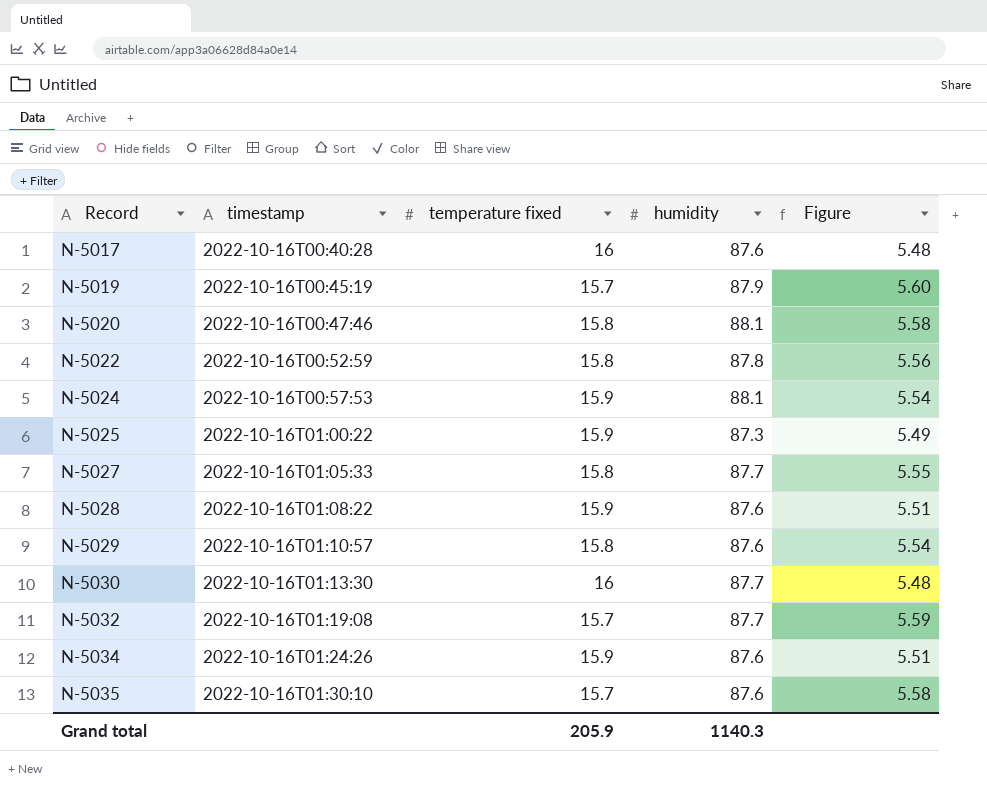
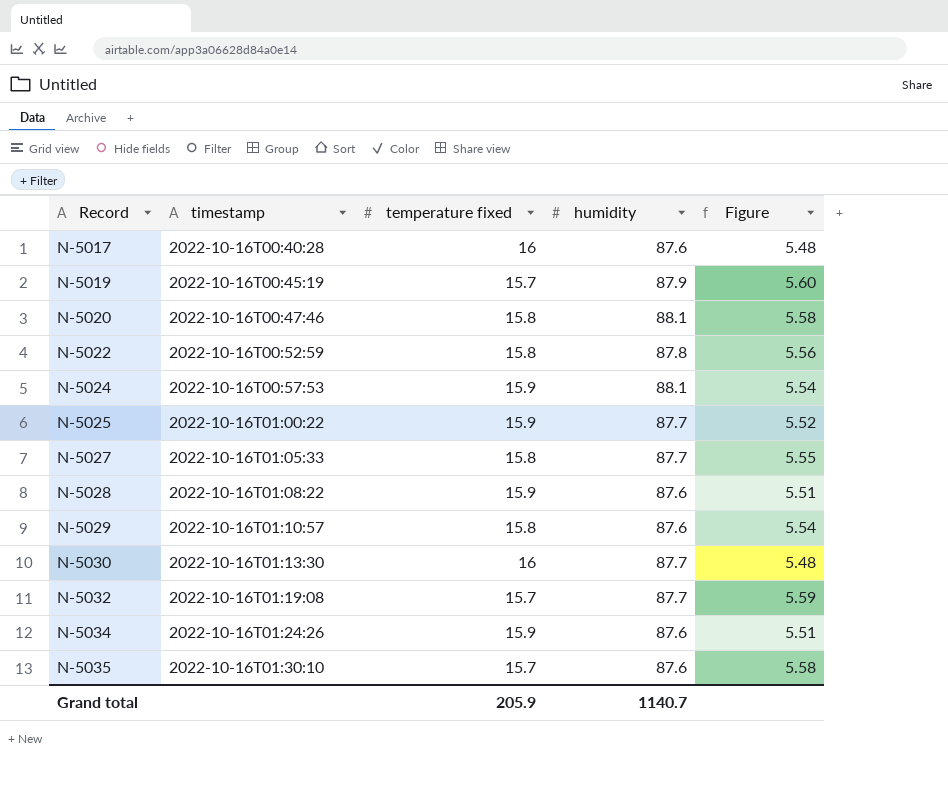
N-5025 | humidity: 87.3 -> 87.7
N-5025 | Figure: 5.49 -> 5.52
Grand total | humidity: 1140.3 -> 1140.7

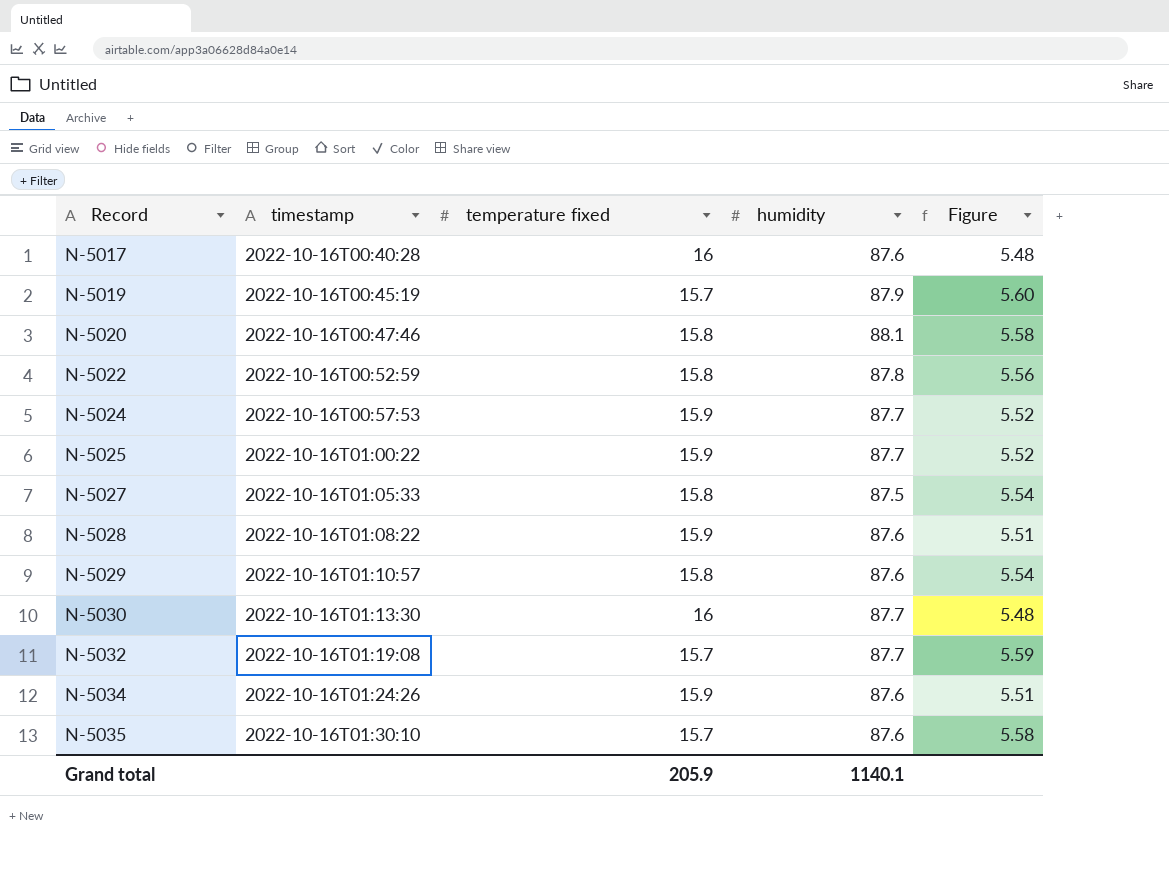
N-5024 | humidity: 88.1 -> 87.7
N-5024 | Figure: 5.54 -> 5.52
N-5027 | humidity: 87.7 -> 87.5
N-5027 | Figure: 5.55 -> 5.54
Grand total | humidity: 1140.7 -> 1140.1

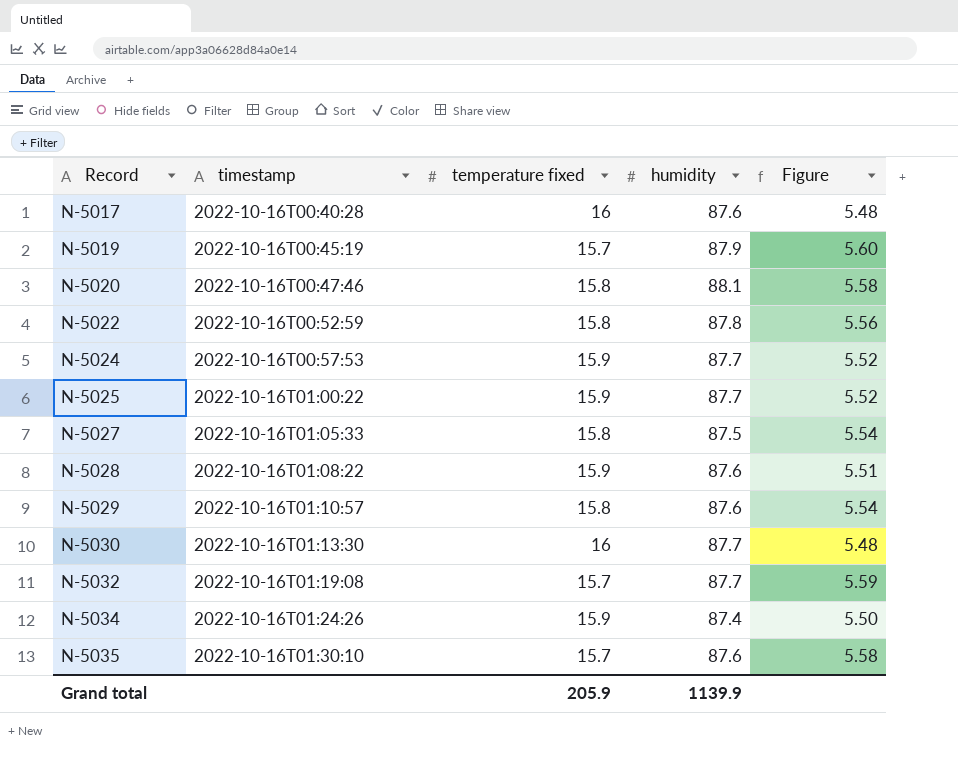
N-5034 | humidity: 87.6 -> 87.4
N-5034 | Figure: 5.51 -> 5.50
Grand total | humidity: 1140.1 -> 1139.9

